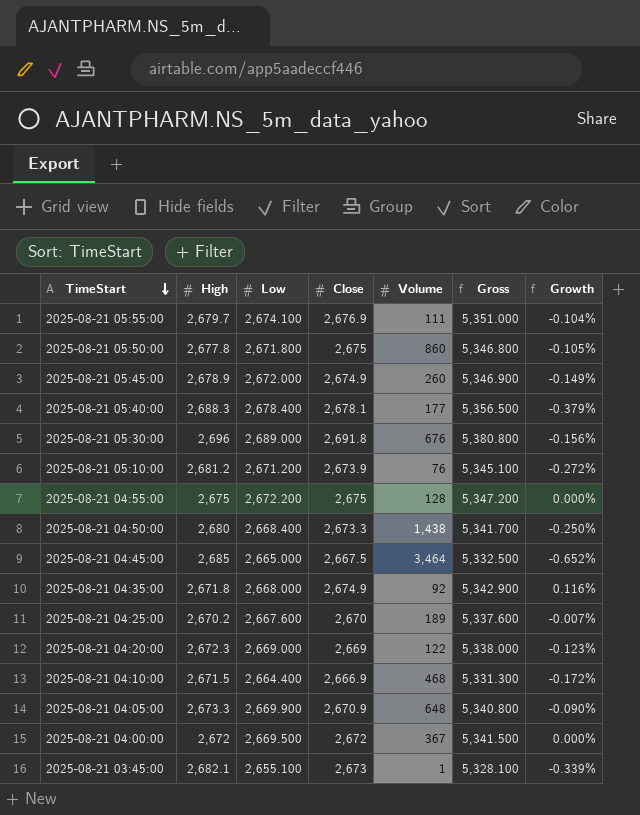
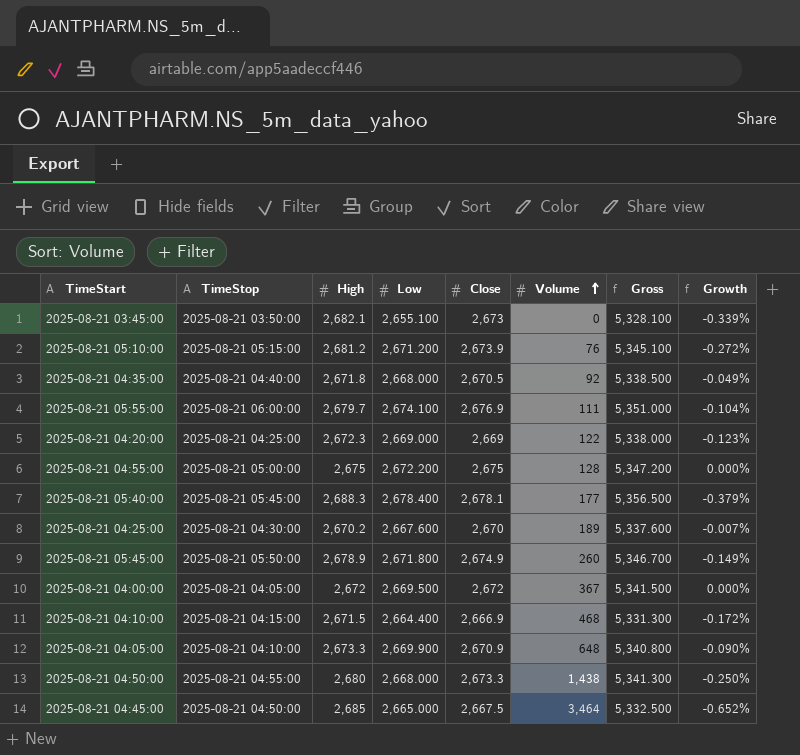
row order: TimeStart descending -> Volume ascending
column TimeStop | position: none -> 2
row 2025-08-21 05:50:00: 2,677.8 | 2,671.800 | 2,675 | 860 | 5,346.800 | -0.105% -> none
row 2025-08-21 05:30:00: 2,696 | 2,689.000 | 2,691.8 | 676 | 5,380.800 | -0.156% -> none
2025-08-21 03:45:00 | Volume: 1 -> 0
2025-08-21 04:35:00 | Close: 2,674.9 -> 2,670.5
2025-08-21 04:35:00 | Gross: 5,342.900 -> 5,338.500
2025-08-21 04:35:00 | Growth: 0.116% -> -0.049%
2025-08-21 05:45:00 | Low: 2,672.000 -> 2,671.800
2025-08-21 05:45:00 | Gross: 5,346.900 -> 5,346.700
2025-08-21 04:50:00 | Low: 2,668.400 -> 2,668.000
2025-08-21 04:50:00 | Gross: 5,341.700 -> 5,341.300

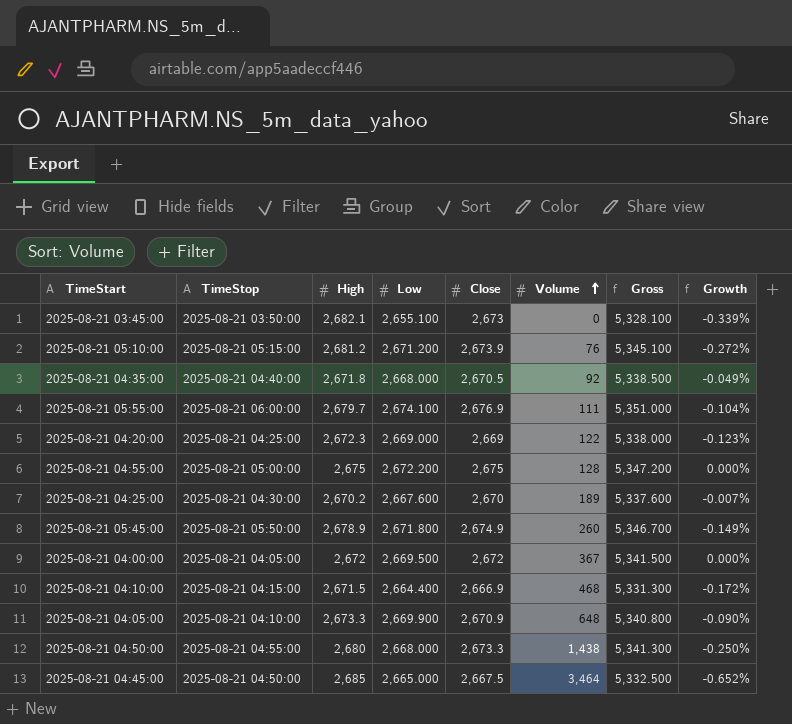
row 2025-08-21 05:40:00: 2025-08-21 05:45:00 | 2,688.3 | 2,678.400 | 2,678.1 | 177 | 5,356.500 | -0.379% -> none

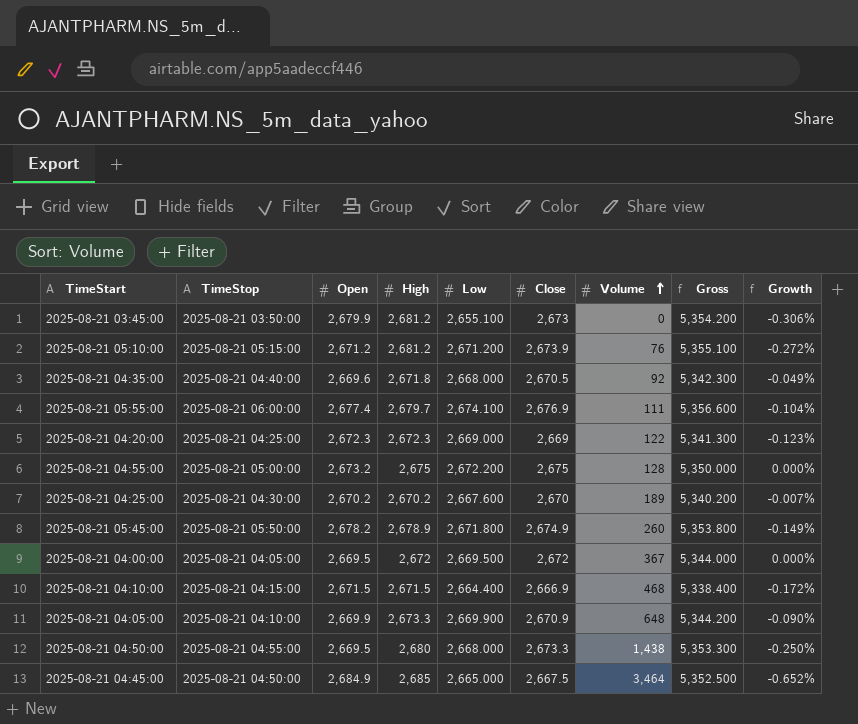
column Open | position: none -> 3
column Gross | formula: [Low] + [Close] -> [High] + [Close]
2025-08-21 03:45:00 | High: 2,682.1 -> 2,681.2
2025-08-21 03:45:00 | Growth: -0.339% -> -0.306%

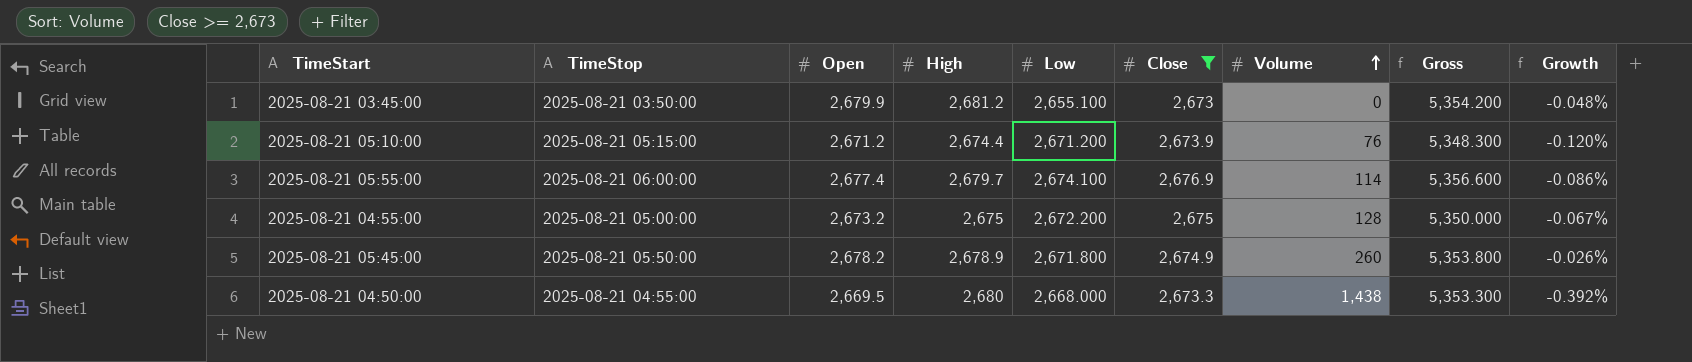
filter: none -> Close >= 2,673
column Growth | formula: ([Close] - [High]) / [High] -> ([Open] - [High]) / [High]
2025-08-21 05:10:00 | High: 2,681.2 -> 2,674.4
2025-08-21 05:10:00 | Gross: 5,355.100 -> 5,348.300
2025-08-21 05:55:00 | Volume: 111 -> 114

